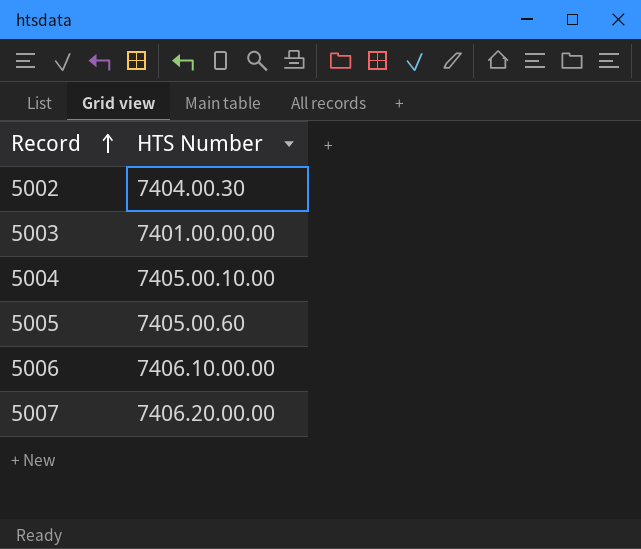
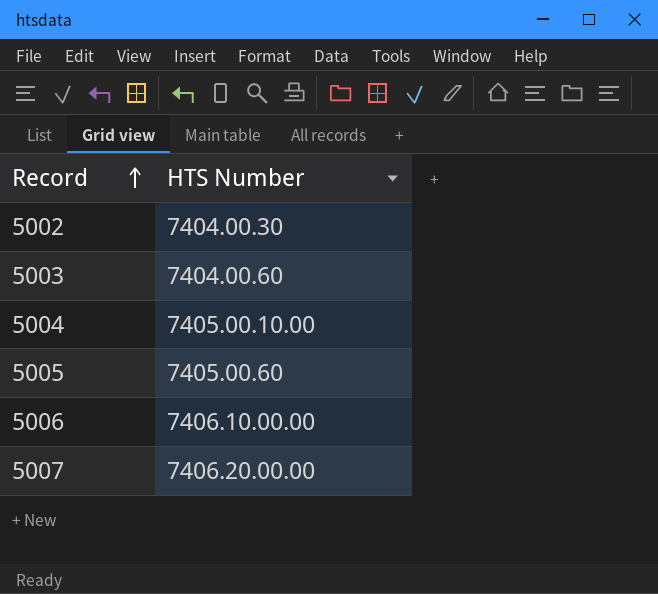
5003 | HTS Number: 7401.00.00.00 -> 7404.00.60

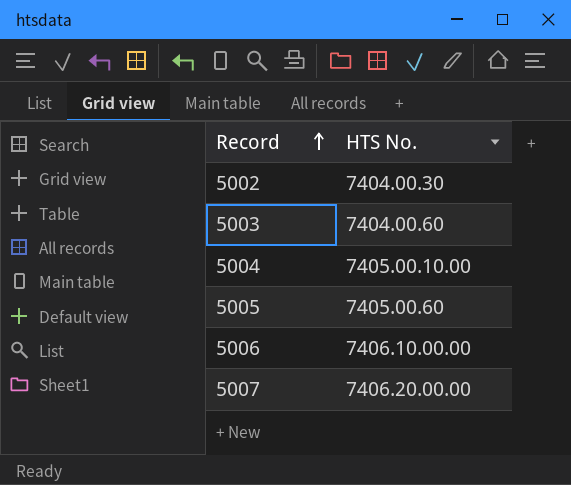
column name: HTS Number -> HTS No.

